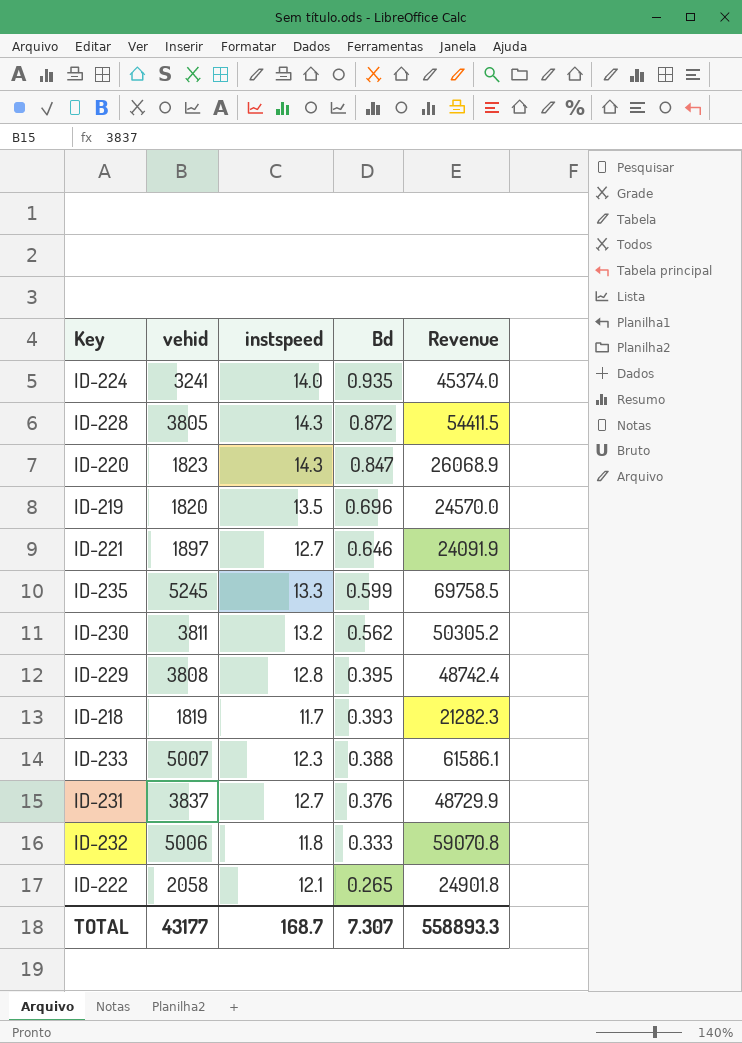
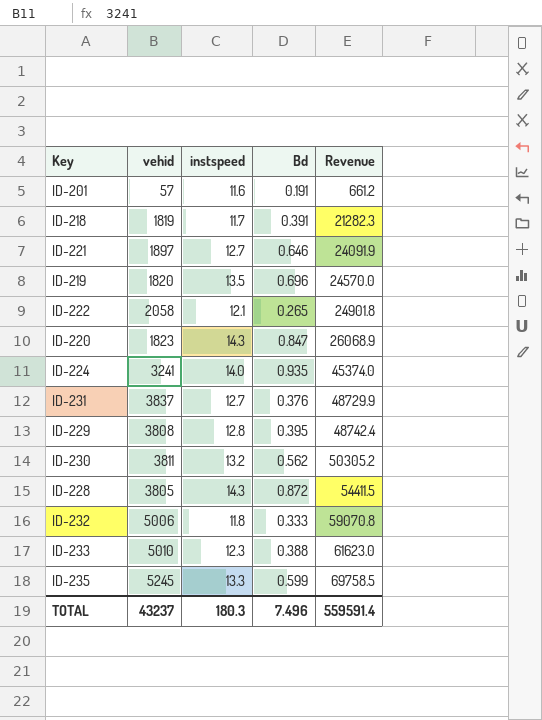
row order: Bd descending -> Revenue ascending
row ID-201: none -> 57 | 11.6 | 0.191 | 661.2
ID-218 | Bd: 0.393 -> 0.391
ID-233 | vehid: 5007 -> 5010
ID-233 | Revenue: 61586.1 -> 61623.0
TOTAL | vehid: 43177 -> 43237
TOTAL | instspeed: 168.7 -> 180.3
TOTAL | Bd: 7.307 -> 7.496
TOTAL | Revenue: 558893.3 -> 559591.4

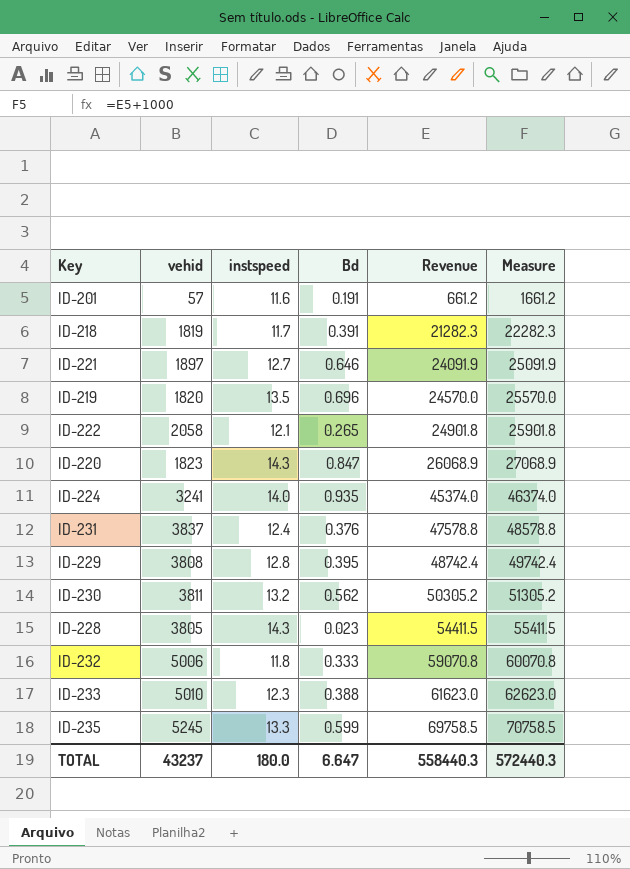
column Measure | formula: none -> [Revenue] + 1000
ID-231 | instspeed: 12.7 -> 12.4
ID-231 | Revenue: 48729.9 -> 47578.8
ID-228 | Bd: 0.872 -> 0.023
TOTAL | instspeed: 180.3 -> 180.0
TOTAL | Bd: 7.496 -> 6.647
TOTAL | Revenue: 559591.4 -> 558440.3

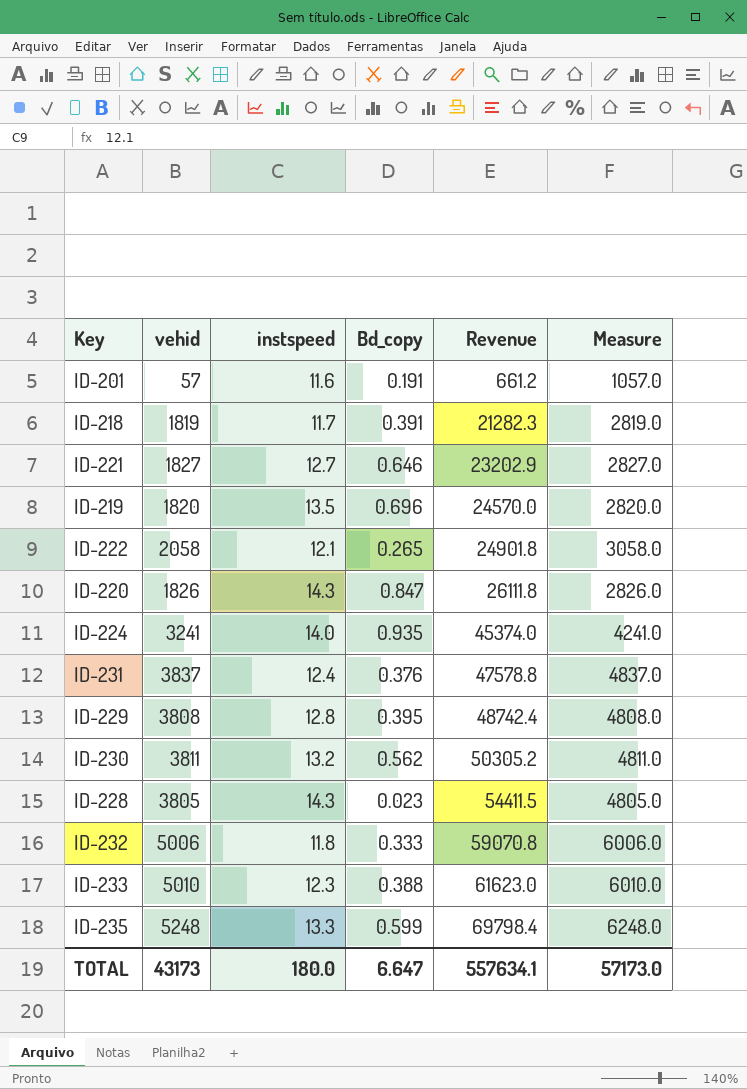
column name: Bd -> Bd_copy
column Measure | formula: [Revenue] + 1000 -> [vehid] + 1000
ID-221 | vehid: 1897 -> 1827
ID-221 | Revenue: 24091.9 -> 23202.9
ID-220 | vehid: 1823 -> 1826
ID-220 | Revenue: 26068.9 -> 26111.8
ID-235 | vehid: 5245 -> 5248
ID-235 | Revenue: 69758.5 -> 69798.4
TOTAL | vehid: 43237 -> 43173
TOTAL | Revenue: 558440.3 -> 557634.1
TOTAL | Measure: 572440.3 -> 57173.0

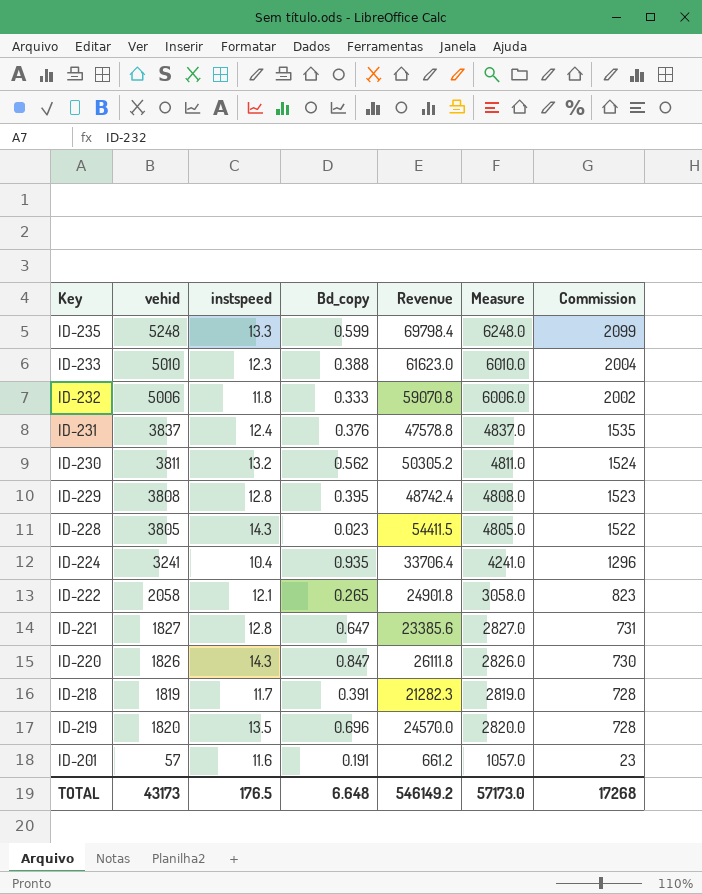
row order: Revenue ascending -> Commission descending
column Commission | formula: none -> [vehid] * 0.4
ID-224 | instspeed: 14.0 -> 10.4
ID-224 | Revenue: 45374.0 -> 33706.4
ID-221 | instspeed: 12.7 -> 12.8
ID-221 | Bd_copy: 0.646 -> 0.647
ID-221 | Revenue: 23202.9 -> 23385.6
TOTAL | instspeed: 180.0 -> 176.5
TOTAL | Bd_copy: 6.647 -> 6.648
TOTAL | Revenue: 557634.1 -> 546149.2

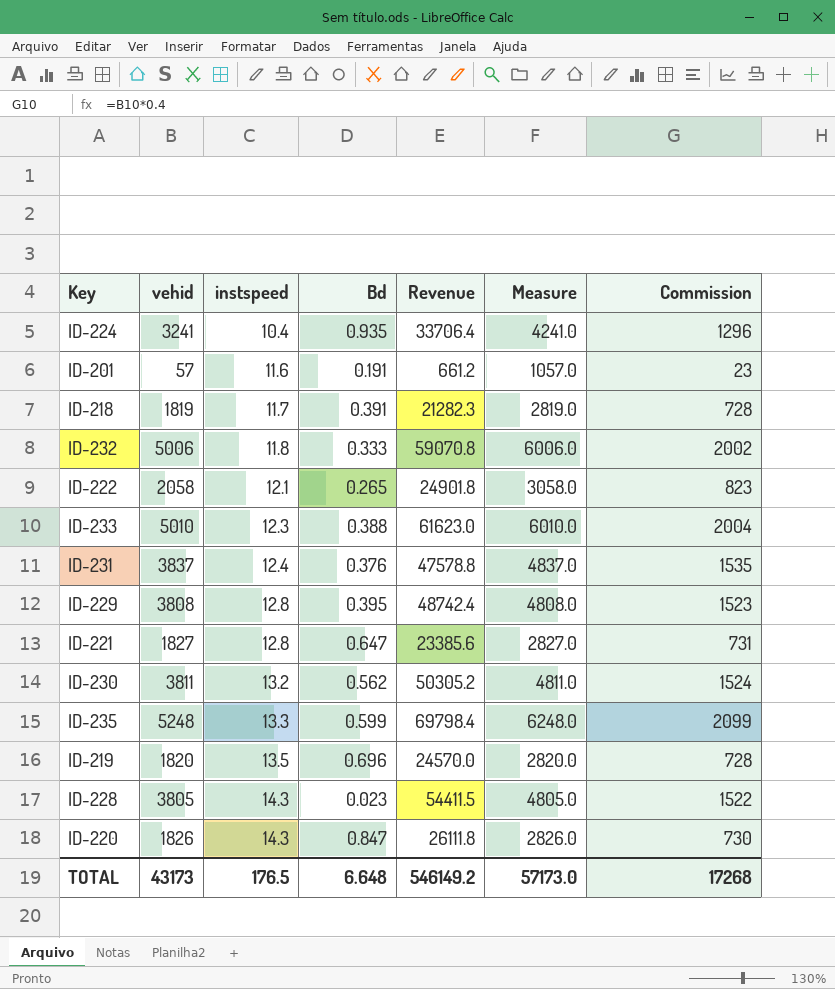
row order: Commission descending -> instspeed ascending
column name: Bd_copy -> Bd

